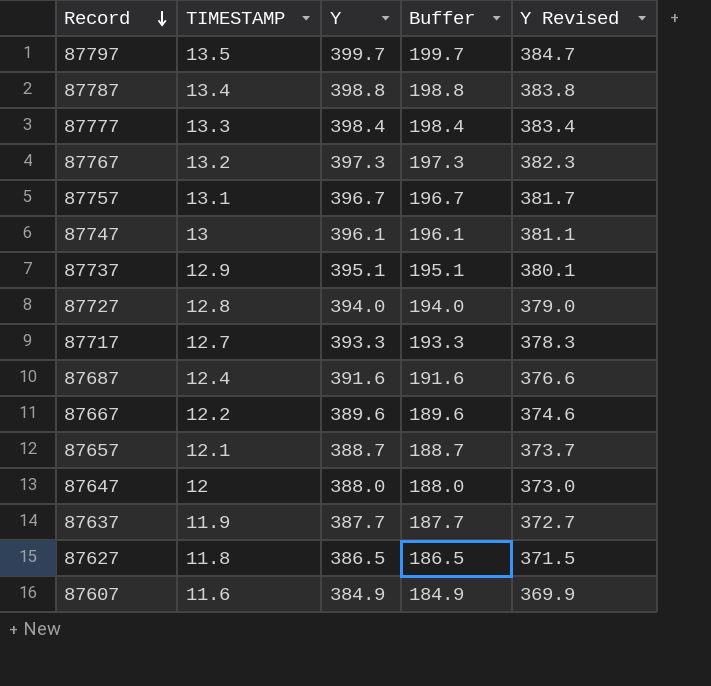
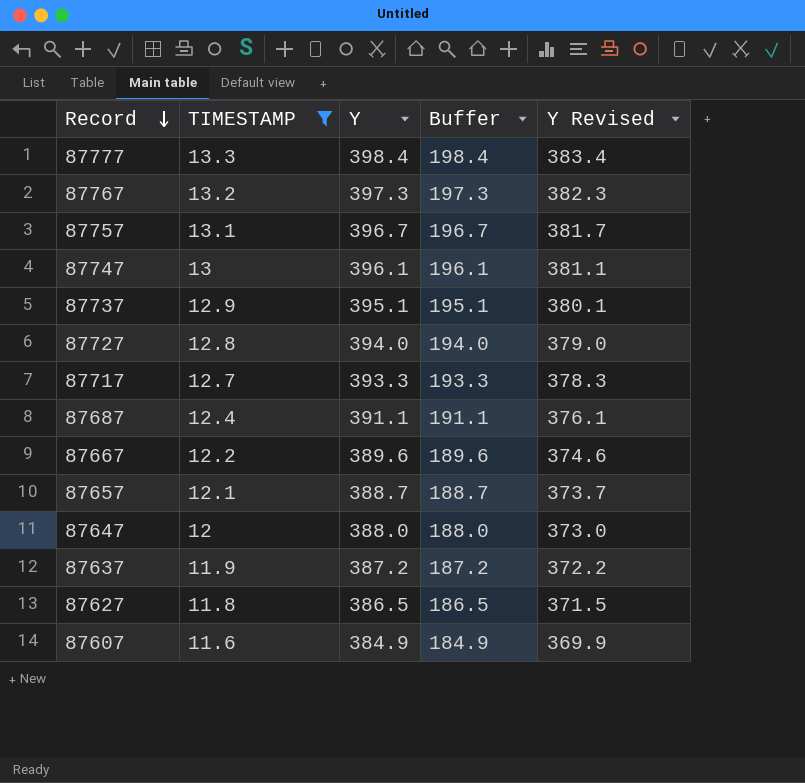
filter: none -> TIMESTAMP <= 13.3
87687 | Y: 391.6 -> 391.1
87687 | Buffer: 191.6 -> 191.1
87687 | Y Revised: 376.6 -> 376.1
87637 | Y: 387.7 -> 387.2
87637 | Buffer: 187.7 -> 187.2
87637 | Y Revised: 372.7 -> 372.2

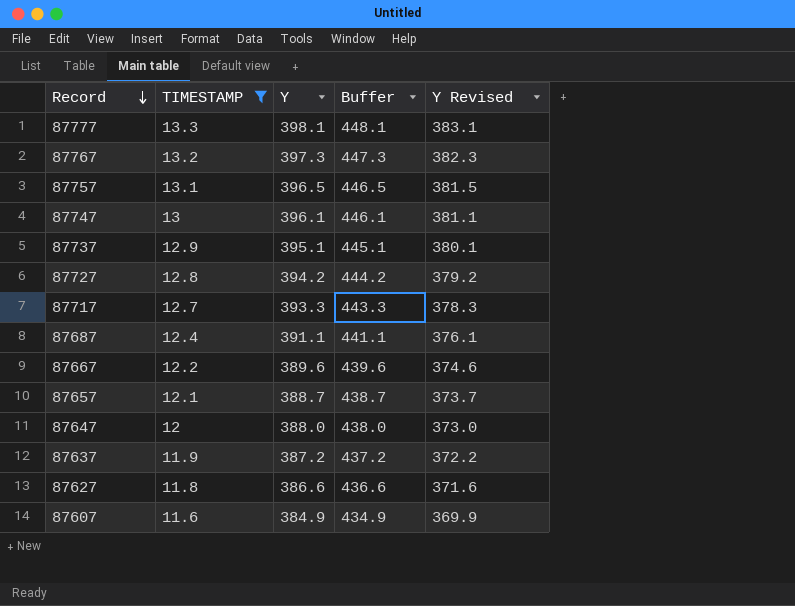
column Buffer | formula: [Y] - 200 -> [Y] + 50
87777 | Y: 398.4 -> 398.1
87777 | Y Revised: 383.4 -> 383.1
87757 | Y: 396.7 -> 396.5
87757 | Y Revised: 381.7 -> 381.5
87727 | Y: 394.0 -> 394.2
87727 | Y Revised: 379.0 -> 379.2
87627 | Y: 386.5 -> 386.6
87627 | Y Revised: 371.5 -> 371.6

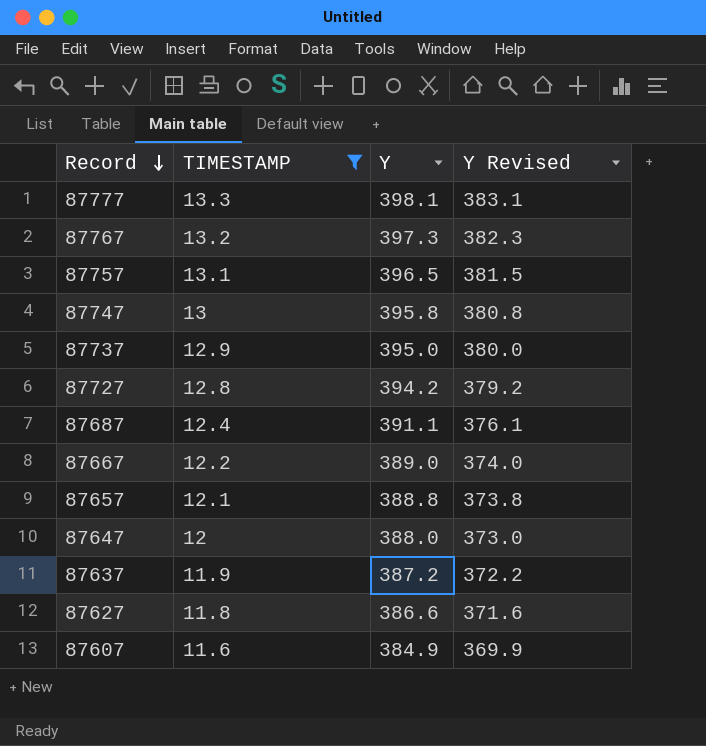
column Buffer | formula: [Y] + 50 -> none
row 87717: 12.7 | 393.3 | 443.3 | 378.3 -> none
87747 | Y: 396.1 -> 395.8
87747 | Y Revised: 381.1 -> 380.8
87737 | Y: 395.1 -> 395.0
87737 | Y Revised: 380.1 -> 380.0
87667 | Y: 389.6 -> 389.0
87667 | Y Revised: 374.6 -> 374.0
87657 | Y: 388.7 -> 388.8
87657 | Y Revised: 373.7 -> 373.8

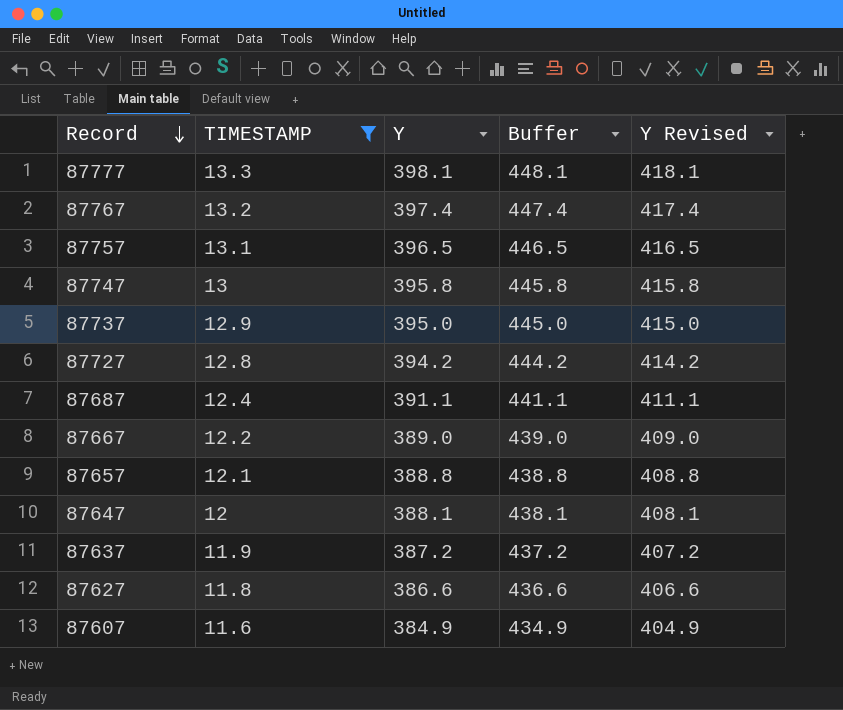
column Buffer | formula: none -> [Y] + 50
column Y Revised | formula: [Y] - 15 -> [Y] + 20
87767 | Y: 397.3 -> 397.4
87647 | Y: 388.0 -> 388.1

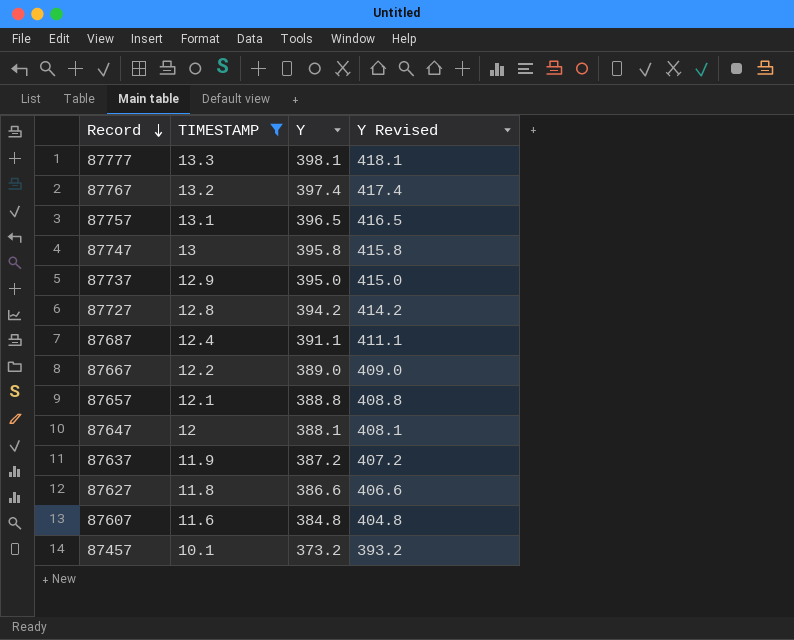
column Buffer | formula: [Y] + 50 -> none
87607 | Y: 384.9 -> 384.8
87607 | Y Revised: 404.9 -> 404.8
row 87457: none -> 10.1 | 373.2 | 393.2

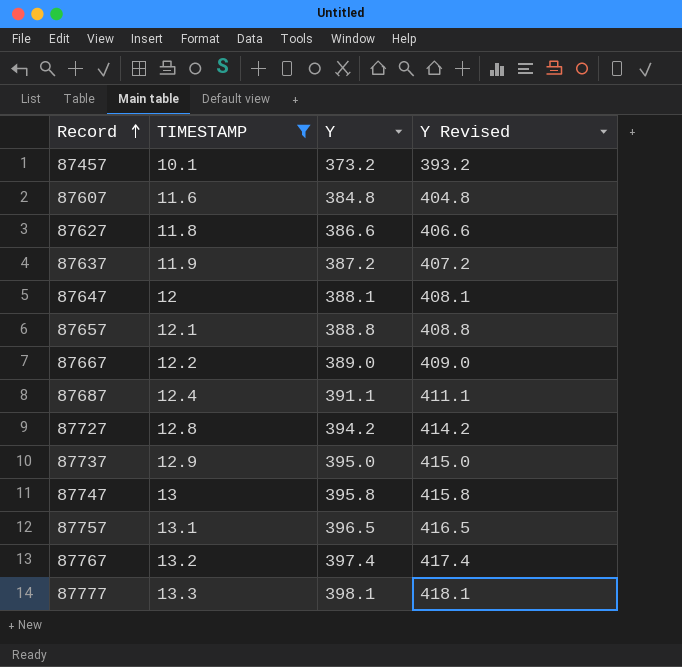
row order: Record descending -> Record ascending

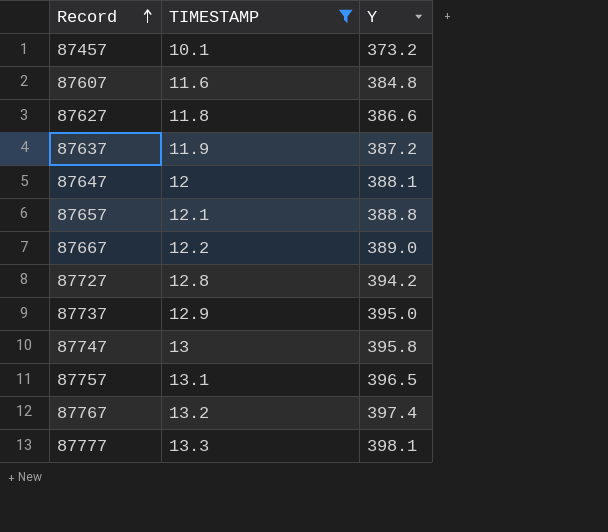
column Y Revised | formula: [Y] + 20 -> none
row 87687: 12.4 | 391.1 | 411.1 -> none

